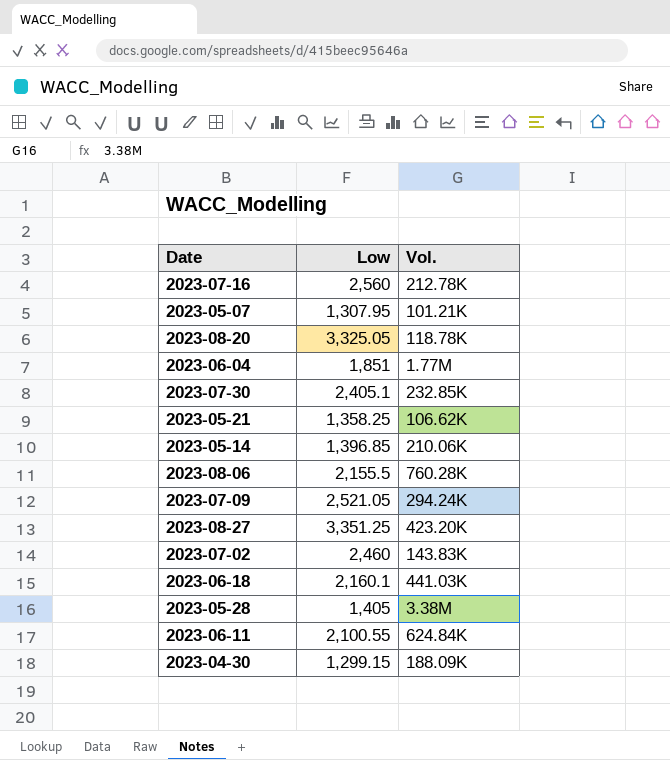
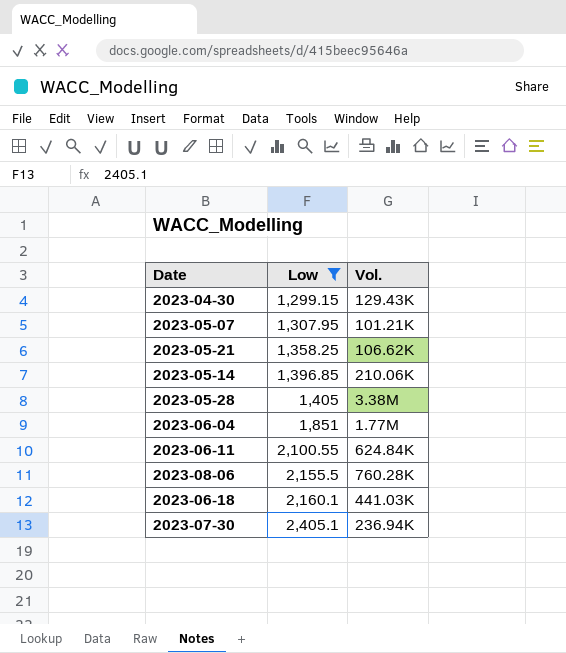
filter: none -> Low <= 2,405.1
row order: none -> Low ascending
2023-04-30 | Vol.: 188.09K -> 129.43K
2023-07-30 | Vol.: 232.85K -> 236.94K

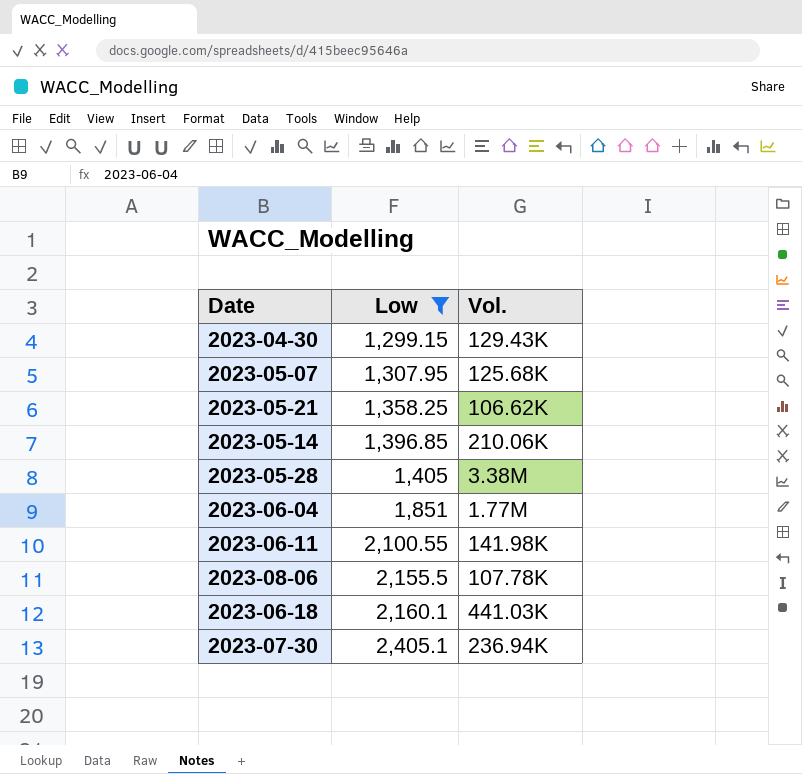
2023-05-07 | Vol.: 101.21K -> 125.68K
2023-06-11 | Vol.: 624.84K -> 141.98K
2023-08-06 | Vol.: 760.28K -> 107.78K

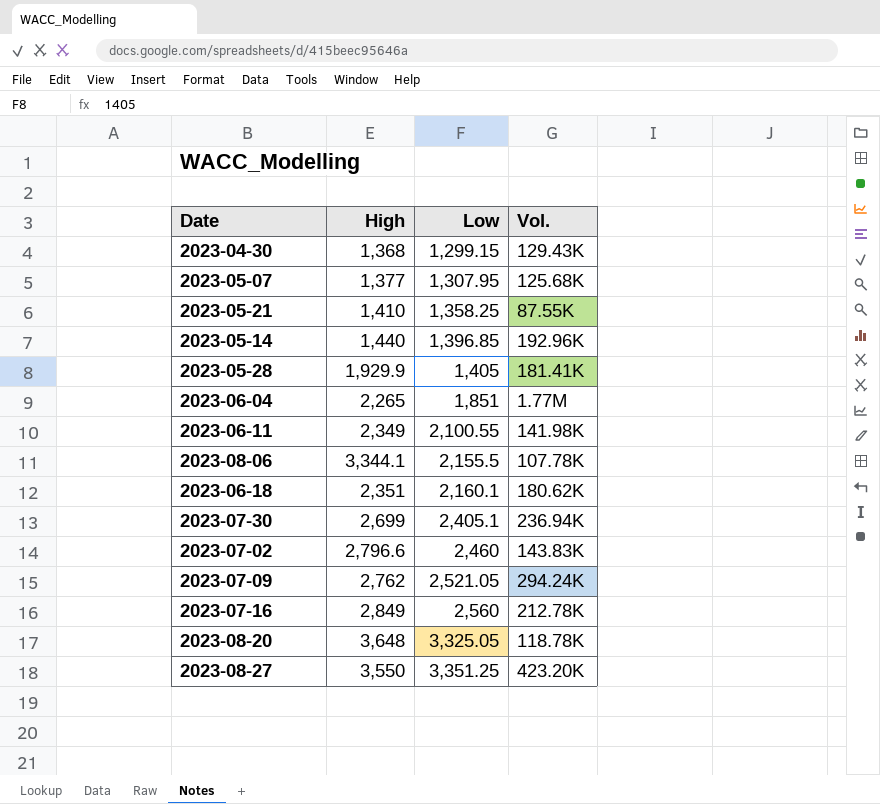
filter: Low <= 2,405.1 -> none
column High | position: none -> 2
2023-05-21 | Vol.: 106.62K -> 87.55K
2023-05-14 | Vol.: 210.06K -> 192.96K
2023-05-28 | Vol.: 3.38M -> 181.41K
2023-06-18 | Vol.: 441.03K -> 180.62K

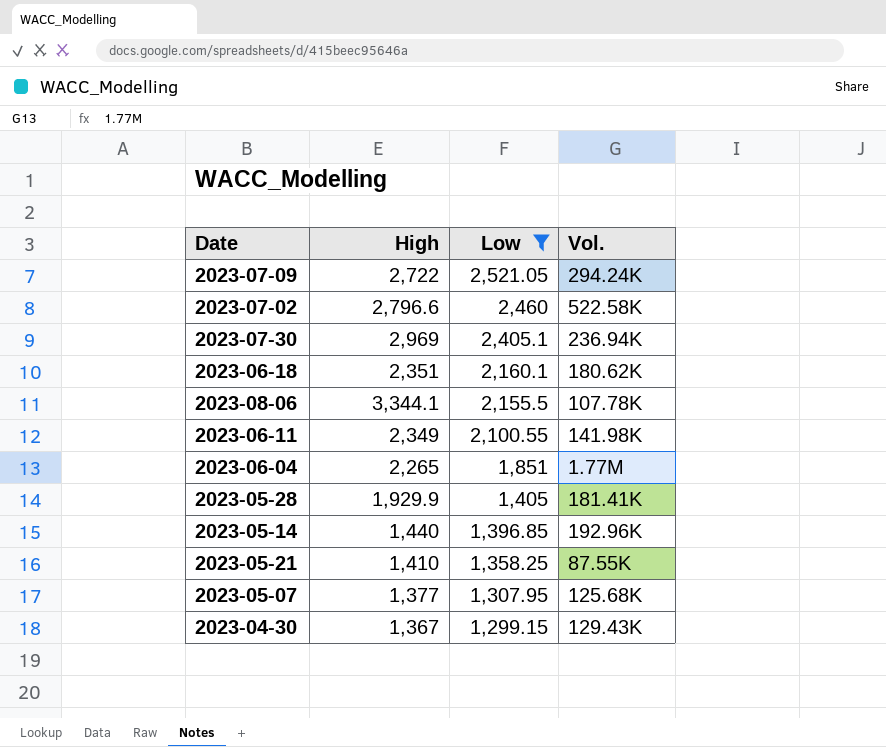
filter: none -> Low <= 2,521.05
row order: Low ascending -> Low descending
2023-07-09 | High: 2,762 -> 2,722
2023-07-02 | Vol.: 143.83K -> 522.58K
2023-07-30 | High: 2,699 -> 2,969
2023-04-30 | High: 1,368 -> 1,367

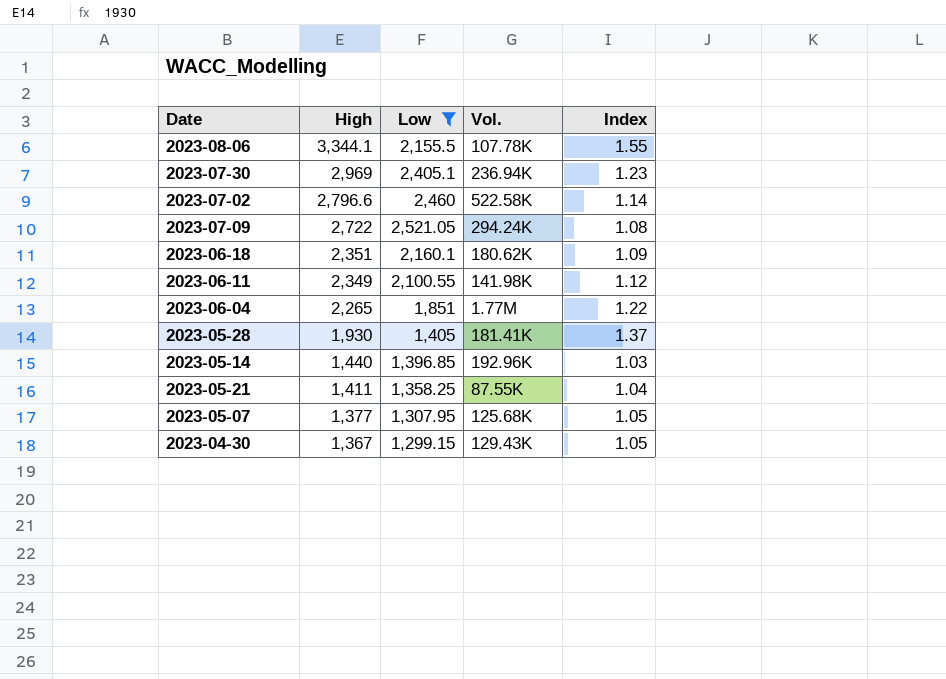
row order: Low descending -> High descending
column Index | formula: none -> [High] / [Low]
2023-05-28 | High: 1,929.9 -> 1,930
2023-05-21 | High: 1,410 -> 1,411

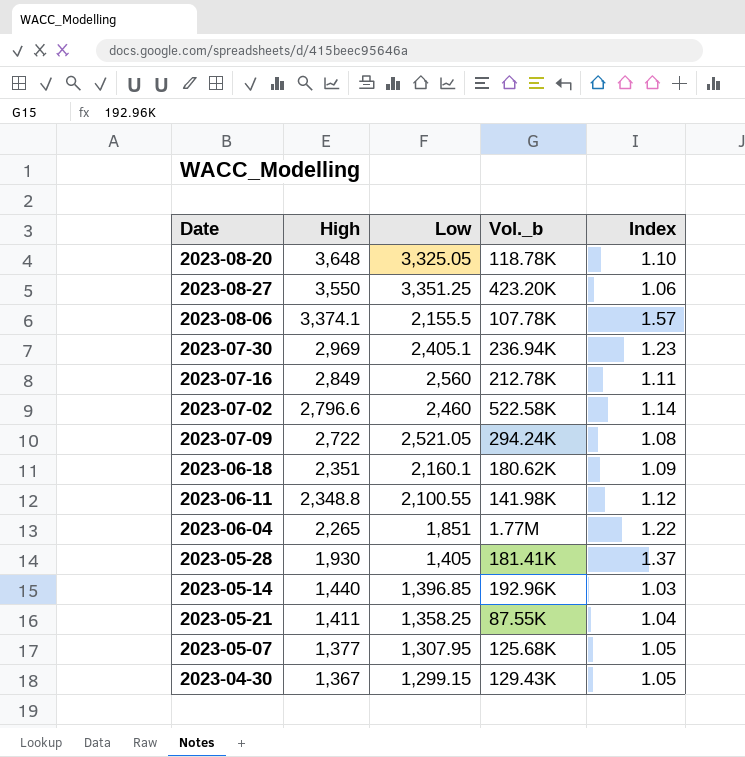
filter: Low <= 2,521.05 -> none
column name: Vol. -> Vol._b
2023-08-06 | High: 3,344.1 -> 3,374.1
2023-08-06 | Index: 1.55 -> 1.57
2023-06-11 | High: 2,349 -> 2,348.8

